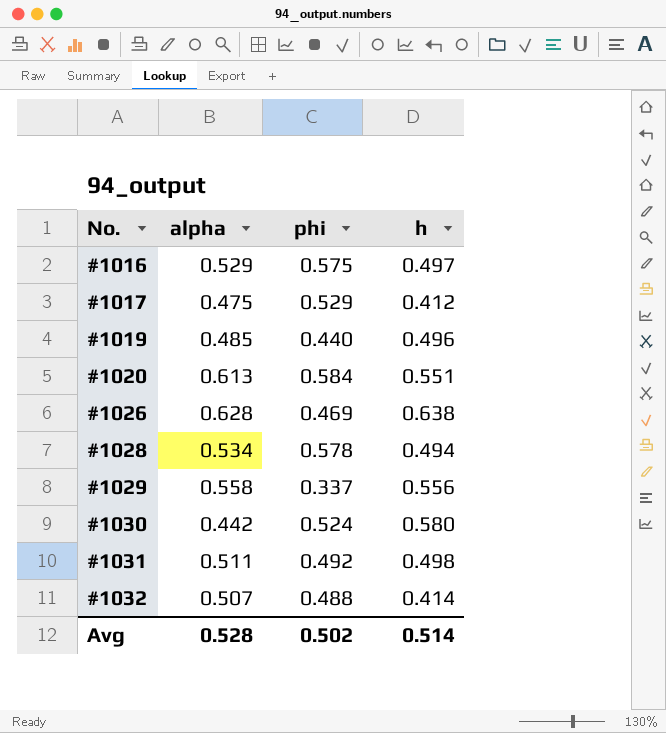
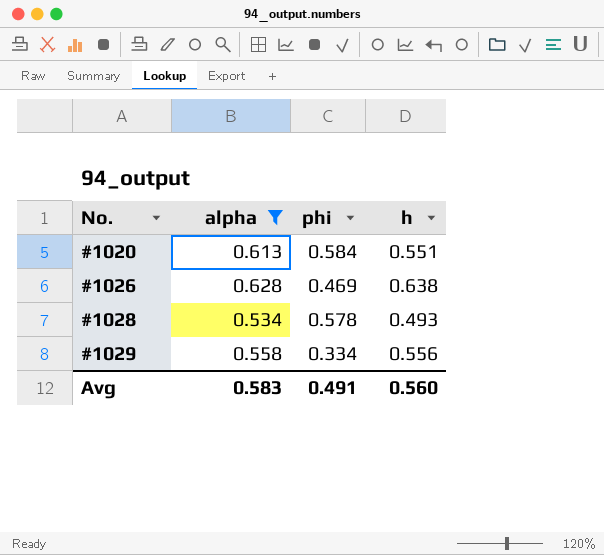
filter: none -> alpha >= 0.534
#1028 | h: 0.494 -> 0.493
#1029 | phi: 0.337 -> 0.334
Avg | alpha: 0.528 -> 0.583
Avg | phi: 0.502 -> 0.491
Avg | h: 0.514 -> 0.560

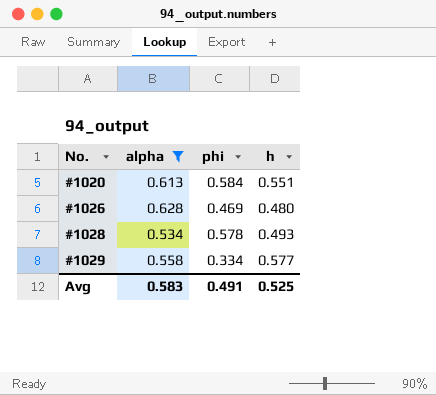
#1026 | h: 0.638 -> 0.480
#1029 | h: 0.556 -> 0.577
Avg | h: 0.560 -> 0.525

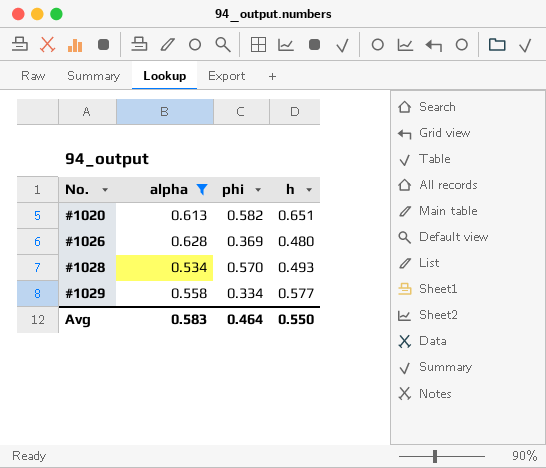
#1020 | phi: 0.584 -> 0.582
#1020 | h: 0.551 -> 0.651
#1026 | phi: 0.469 -> 0.369
#1028 | phi: 0.578 -> 0.570
Avg | phi: 0.491 -> 0.464
Avg | h: 0.525 -> 0.550

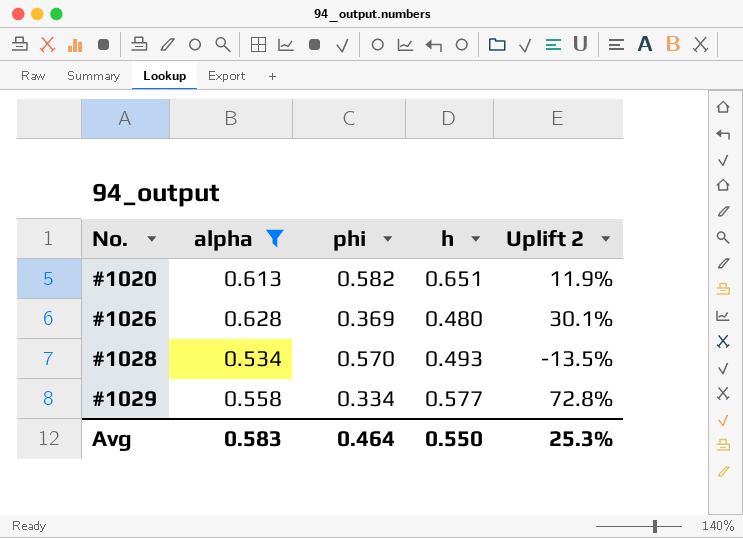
column Uplift 2 | formula: none -> ([h] - [phi]) / [phi]

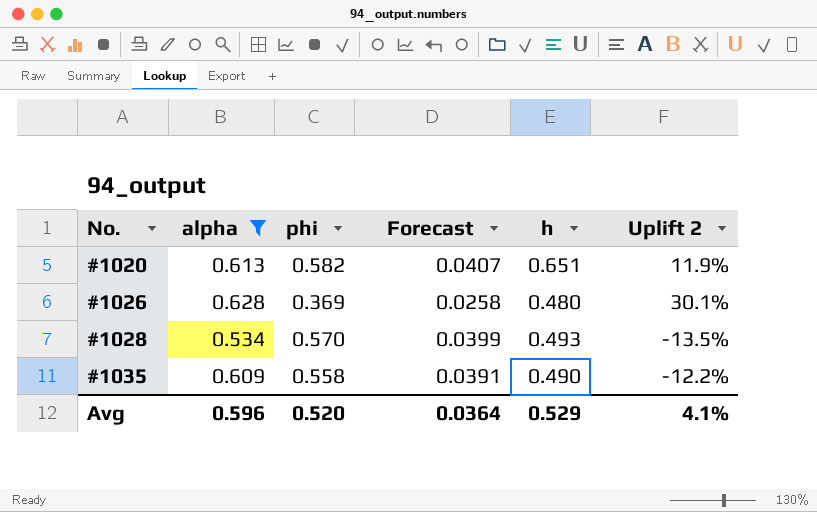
column Forecast | formula: none -> [phi] * 0.07
row #1029: 0.558 | 0.334 | 0.577 | 72.8% -> none
row #1035: none -> 0.609 | 0.558 | 0.0391 | 0.490 | -12.2%
Avg | alpha: 0.583 -> 0.596
Avg | phi: 0.464 -> 0.520
Avg | h: 0.550 -> 0.529
Avg | Uplift 2: 25.3% -> 4.1%

